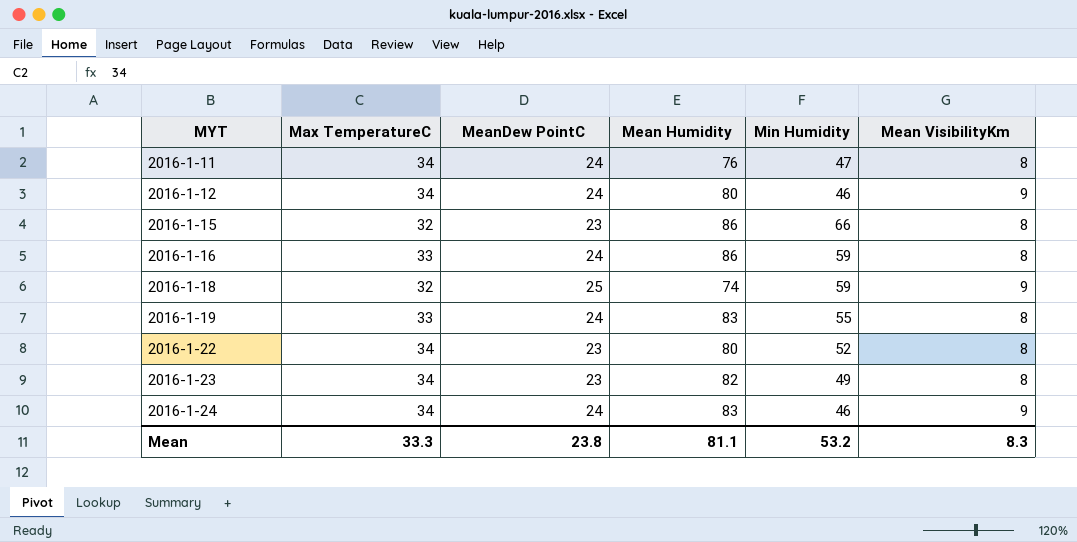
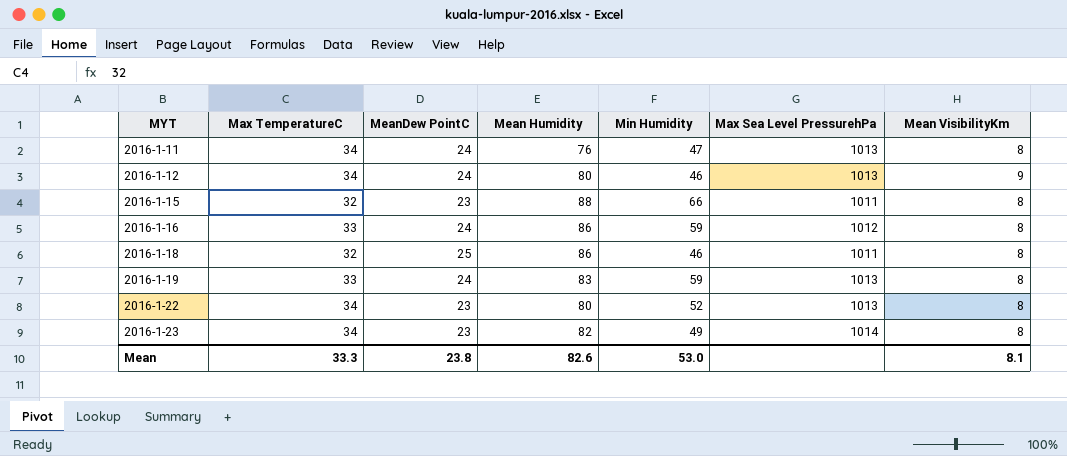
column Max Sea Level PressurehPa | position: none -> 6
row 2016-1-24: 34 | 24 | 83 | 46 | 9 -> none
2016-1-15 | Mean Humidity: 86 -> 88
2016-1-18 | Mean Humidity: 74 -> 86
2016-1-18 | Min Humidity: 59 -> 46
2016-1-18 | Mean VisibilityKm: 9 -> 8
2016-1-19 | Min Humidity: 55 -> 59
Mean | Mean Humidity: 81.1 -> 82.6
Mean | Min Humidity: 53.2 -> 53.0
Mean | Mean VisibilityKm: 8.3 -> 8.1

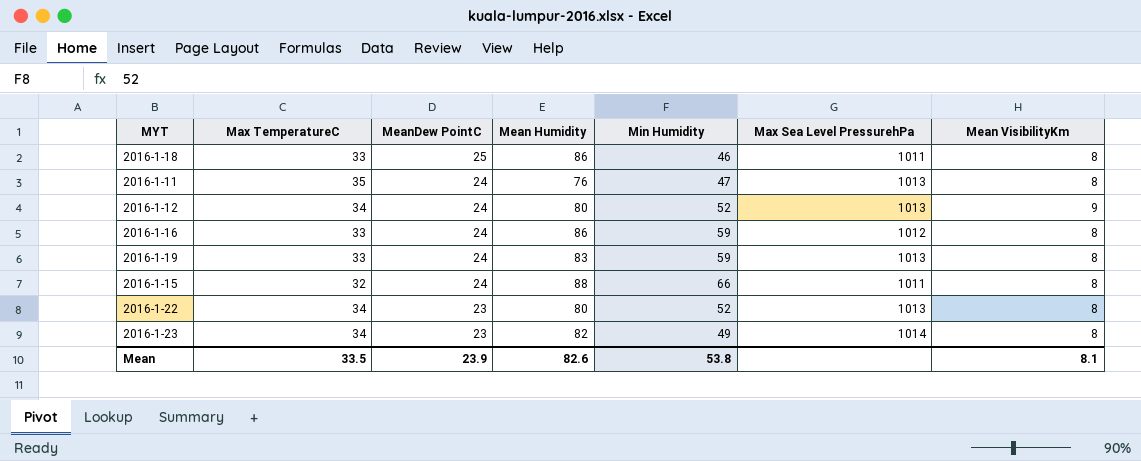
row order: MYT ascending -> MeanDew PointC descending
2016-1-18 | Max TemperatureC: 32 -> 33
2016-1-11 | Max TemperatureC: 34 -> 35
2016-1-12 | Min Humidity: 46 -> 52
2016-1-15 | MeanDew PointC: 23 -> 24
Mean | Max TemperatureC: 33.3 -> 33.5
Mean | MeanDew PointC: 23.8 -> 23.9
Mean | Min Humidity: 53.0 -> 53.8

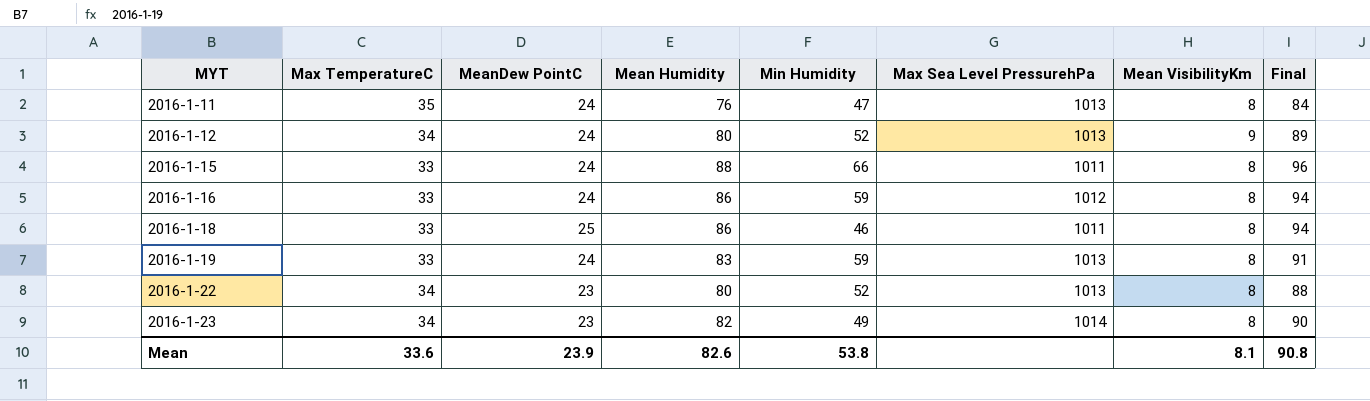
row order: MeanDew PointC descending -> MYT ascending
column Final | formula: none -> [Mean Humidity] + [Mean VisibilityKm]
2016-1-15 | Max TemperatureC: 32 -> 33
Mean | Max TemperatureC: 33.5 -> 33.6

